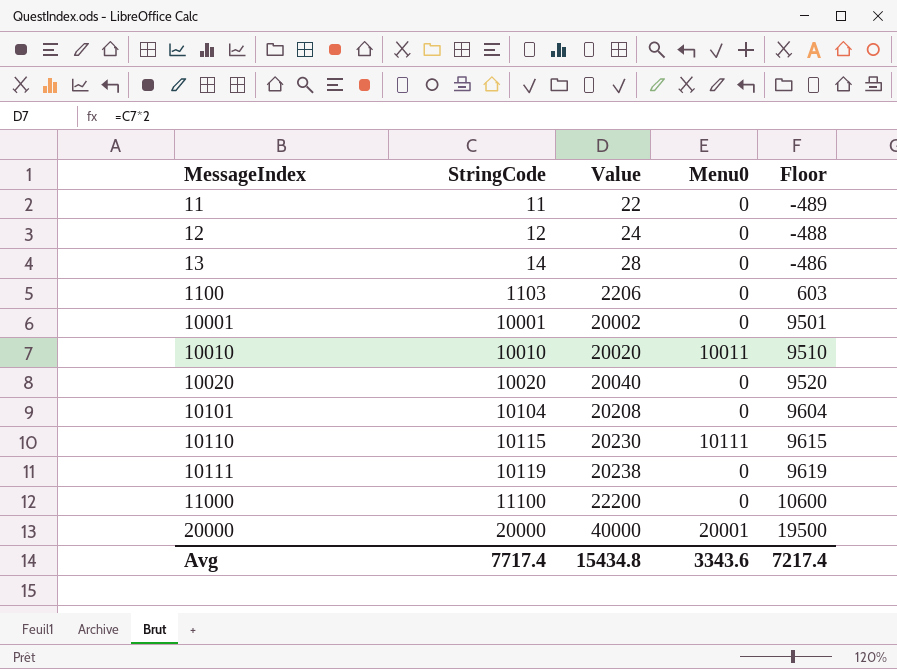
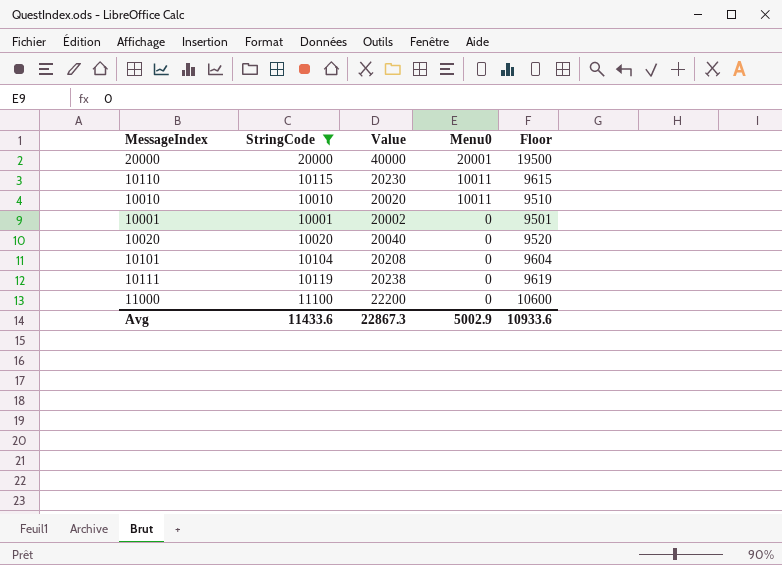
filter: none -> StringCode >= 10001
row order: MessageIndex ascending -> Menu0 descending
10110 | Menu0: 10111 -> 10011
Avg | StringCode: 7717.4 -> 11433.6
Avg | Value: 15434.8 -> 22867.3
Avg | Menu0: 3343.6 -> 5002.9
Avg | Floor: 7217.4 -> 10933.6

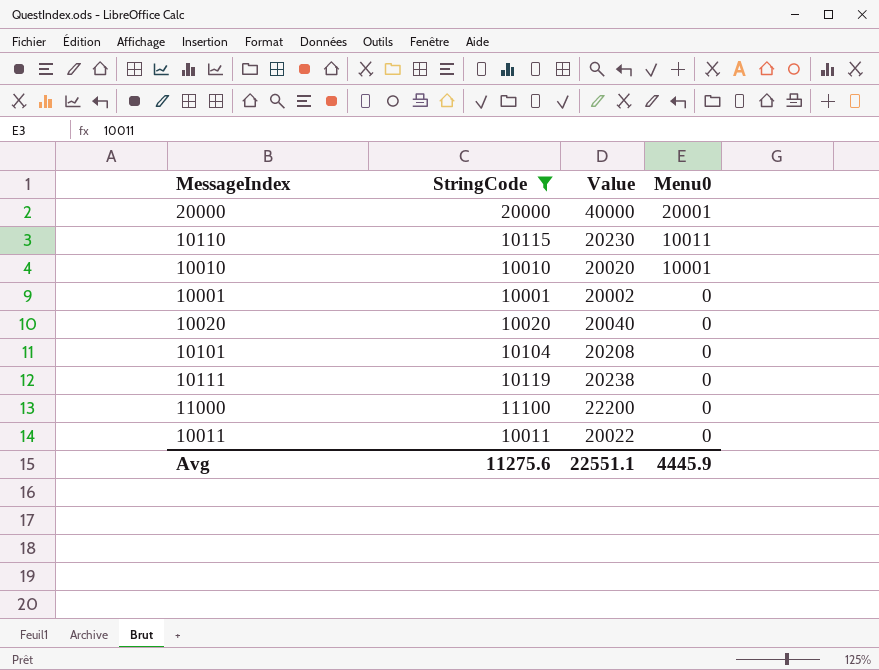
column Floor | formula: [StringCode] - 500 -> none
10010 | Menu0: 10011 -> 10001
row 10011: none -> 10011 | 20022 | 0
Avg | StringCode: 11433.6 -> 11275.6
Avg | Value: 22867.3 -> 22551.1
Avg | Menu0: 5002.9 -> 4445.9

